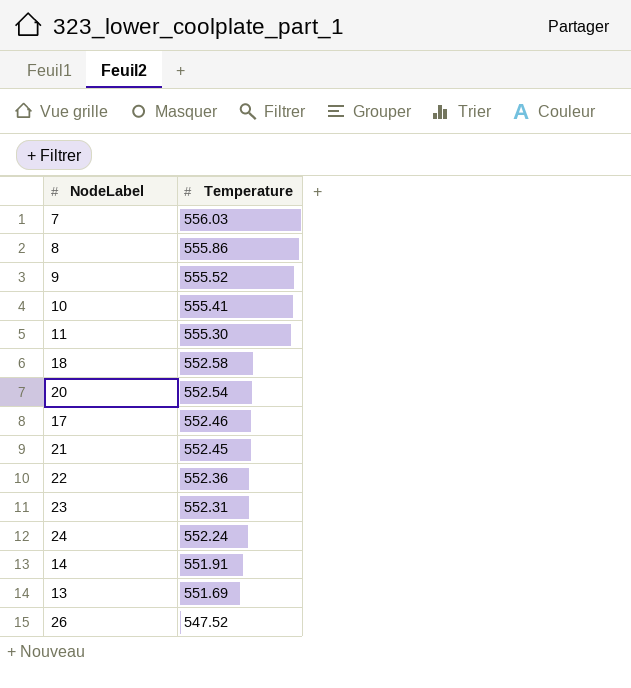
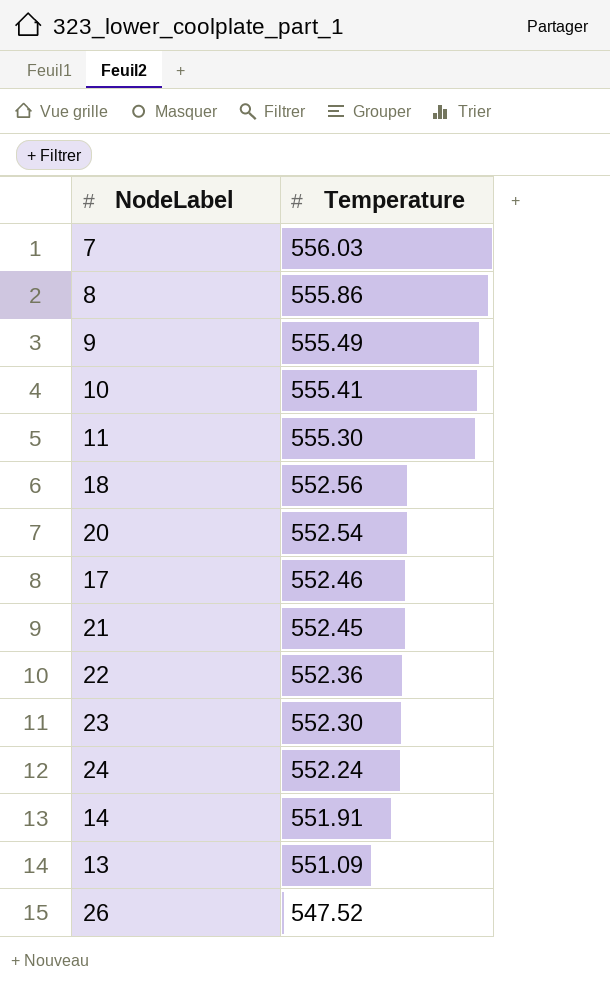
9 | Temperature: 555.52 -> 555.49
18 | Temperature: 552.58 -> 552.56
23 | Temperature: 552.31 -> 552.30
13 | Temperature: 551.69 -> 551.09

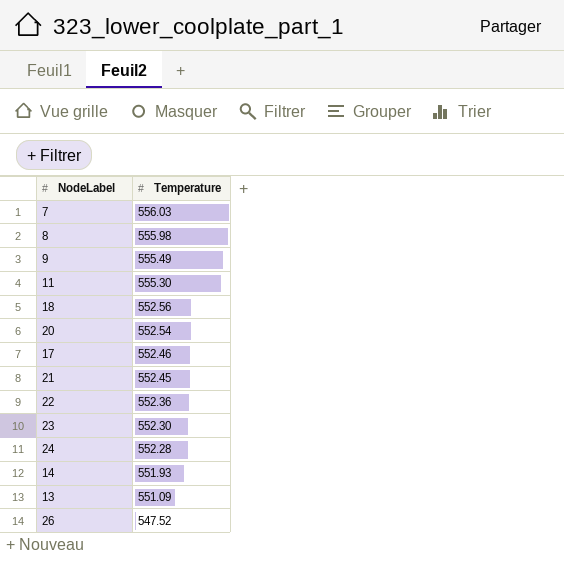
row 10: 555.41 -> none
8 | Temperature: 555.86 -> 555.98
24 | Temperature: 552.24 -> 552.28
14 | Temperature: 551.91 -> 551.93

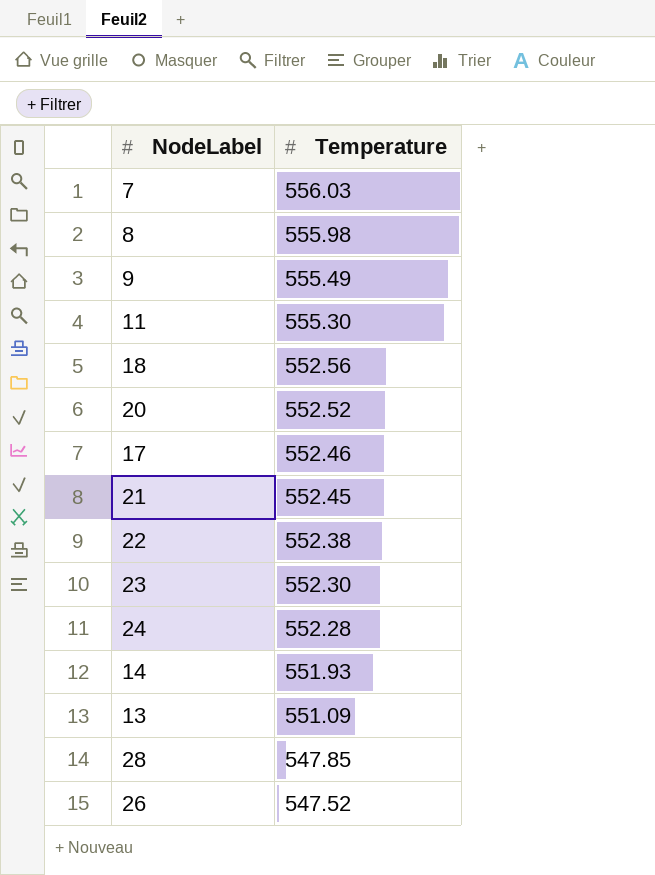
20 | Temperature: 552.54 -> 552.52
22 | Temperature: 552.36 -> 552.38
row 28: none -> 547.85

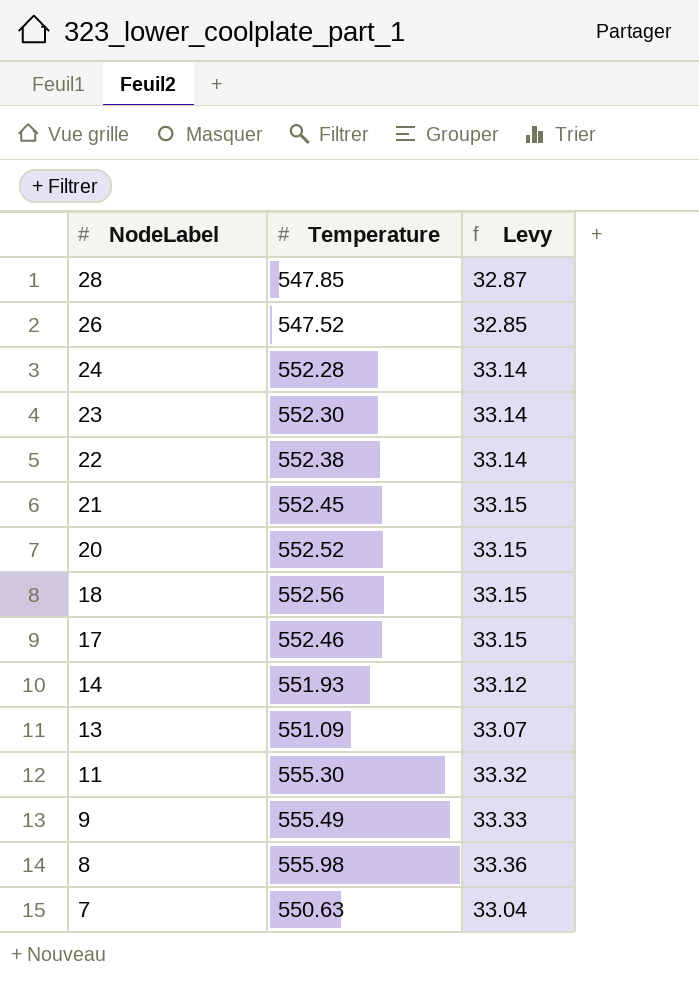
row order: Temperature descending -> NodeLabel descending
column Levy | formula: none -> [Temperature] * 0.06
7 | Temperature: 556.03 -> 550.63

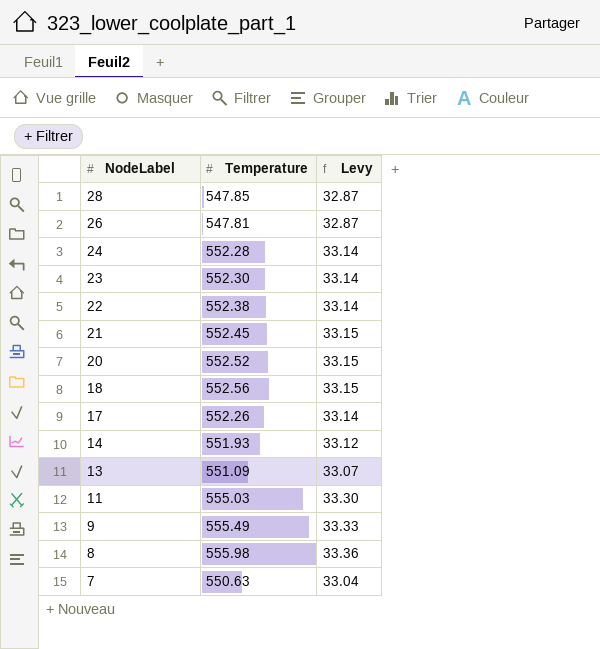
26 | Temperature: 547.52 -> 547.81
26 | Levy: 32.85 -> 32.87
17 | Temperature: 552.46 -> 552.26
17 | Levy: 33.15 -> 33.14
11 | Temperature: 555.30 -> 555.03
11 | Levy: 33.32 -> 33.30

